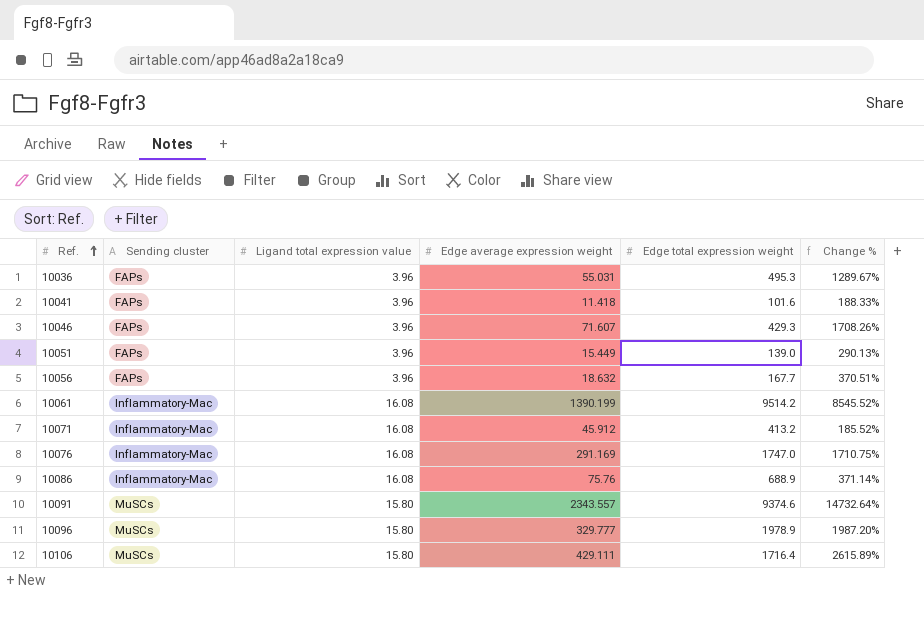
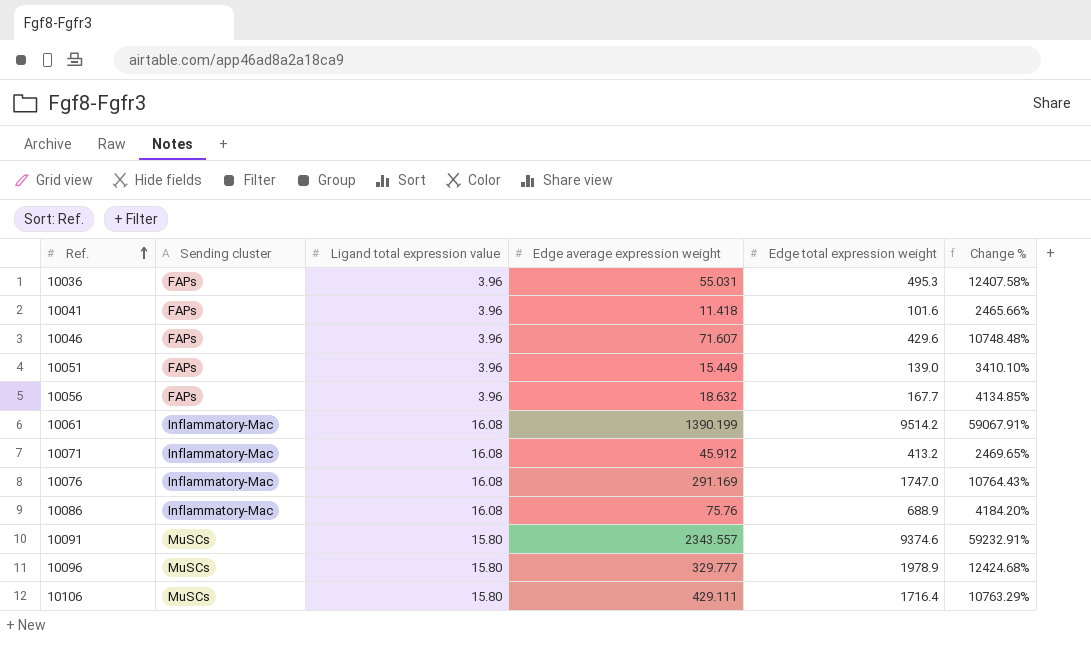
column Change % | formula: ([Edge average expression weight] - [Ligand total expression value]) / [Ligand total expression value] -> ([Edge total expression weight] - [Ligand total expression value]) / [Ligand total expression value]
10046 | Edge total expression weight: 429.3 -> 429.6

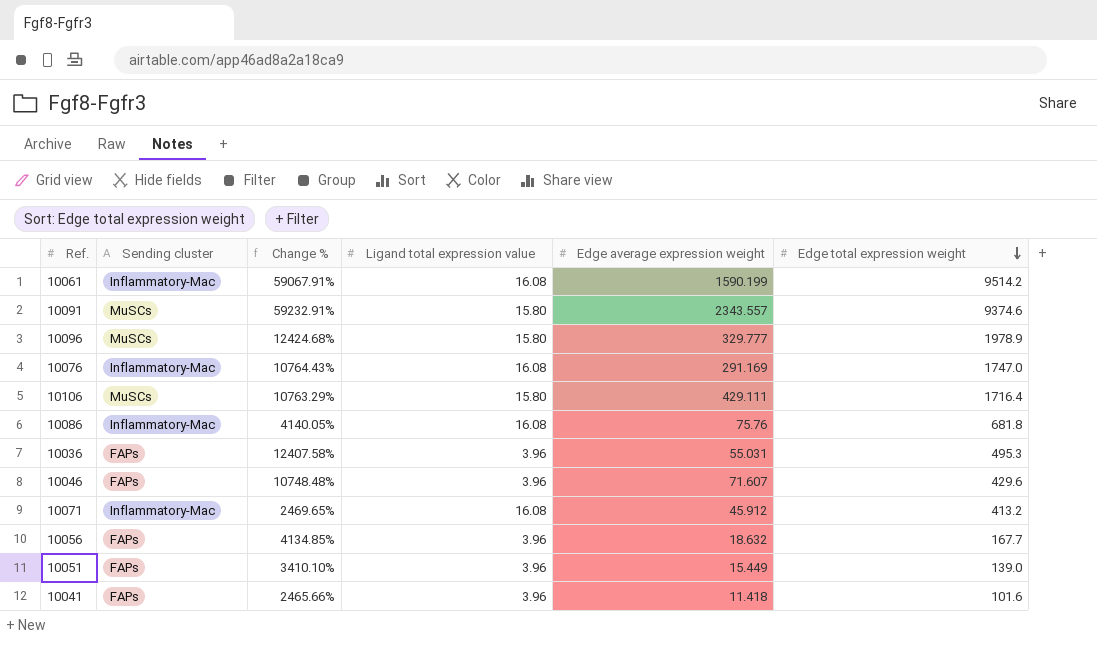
row order: Ref. ascending -> Edge total expression weight descending
column Change % | position: 6 -> 3
10061 | Edge average expression weight: 1390.199 -> 1590.199
10086 | Change %: 4184.20% -> 4140.05%
10086 | Edge total expression weight: 688.9 -> 681.8

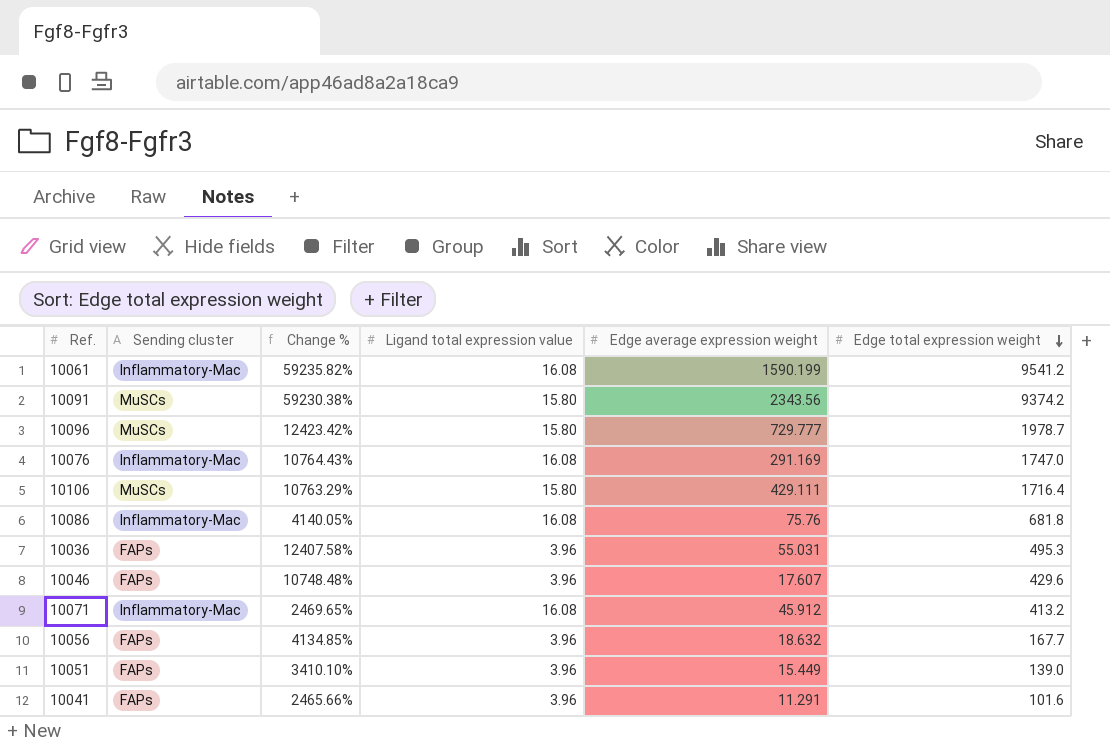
10061 | Change %: 59067.91% -> 59235.82%
10061 | Edge total expression weight: 9514.2 -> 9541.2
10091 | Change %: 59232.91% -> 59230.38%
10091 | Edge average expression weight: 2343.557 -> 2343.56
10091 | Edge total expression weight: 9374.6 -> 9374.2
10096 | Change %: 12424.68% -> 12423.42%
10096 | Edge average expression weight: 329.777 -> 729.777
10096 | Edge total expression weight: 1978.9 -> 1978.7
10046 | Edge average expression weight: 71.607 -> 17.607
10041 | Edge average expression weight: 11.418 -> 11.291

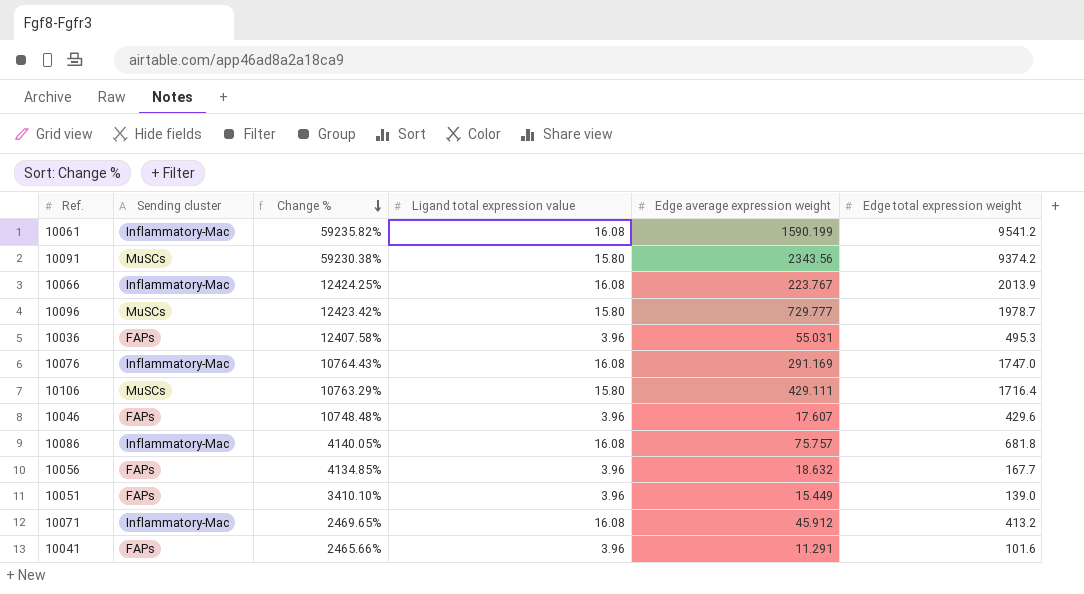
row order: Edge total expression weight descending -> Change % descending
row 10066: none -> Inflammatory-Mac | 12424.25% | 16.08 | 223.767 | 2013.9
10086 | Edge average expression weight: 75.76 -> 75.757

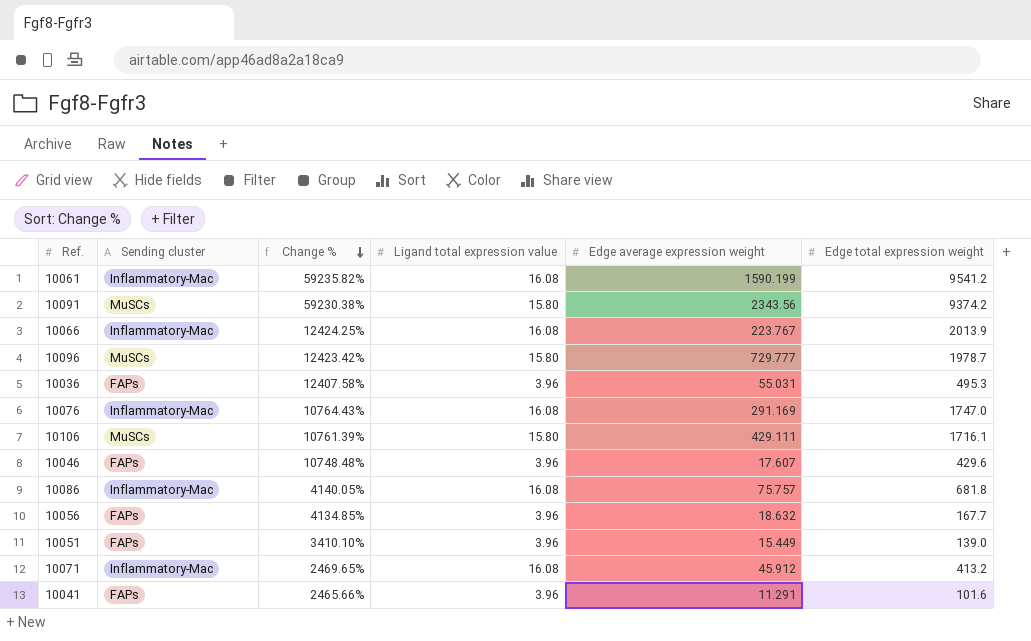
10106 | Change %: 10763.29% -> 10761.39%
10106 | Edge total expression weight: 1716.4 -> 1716.1

